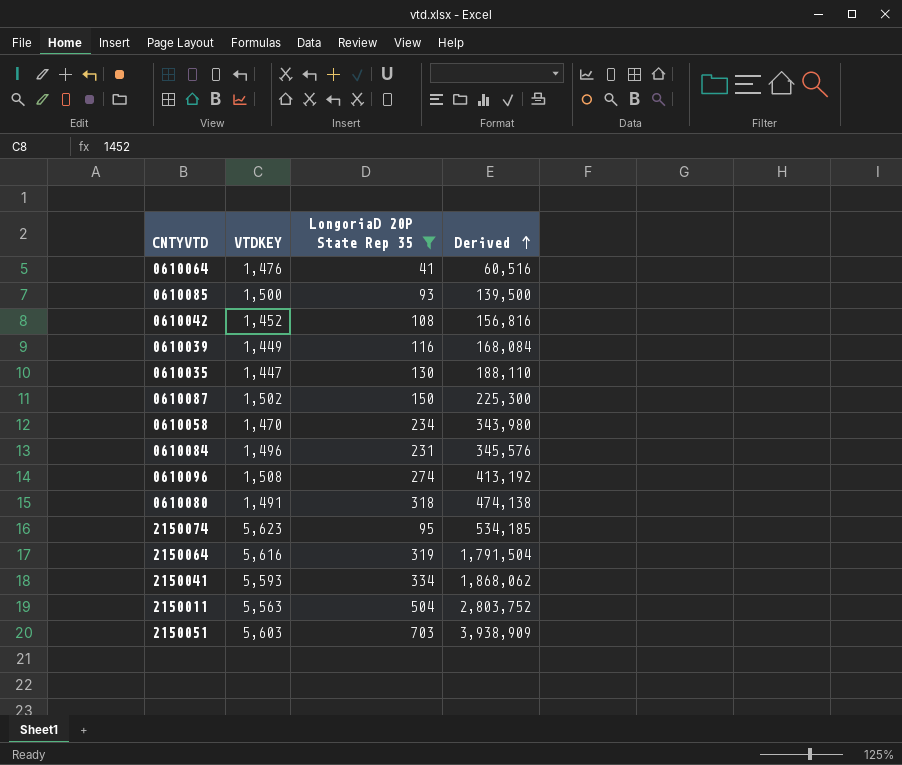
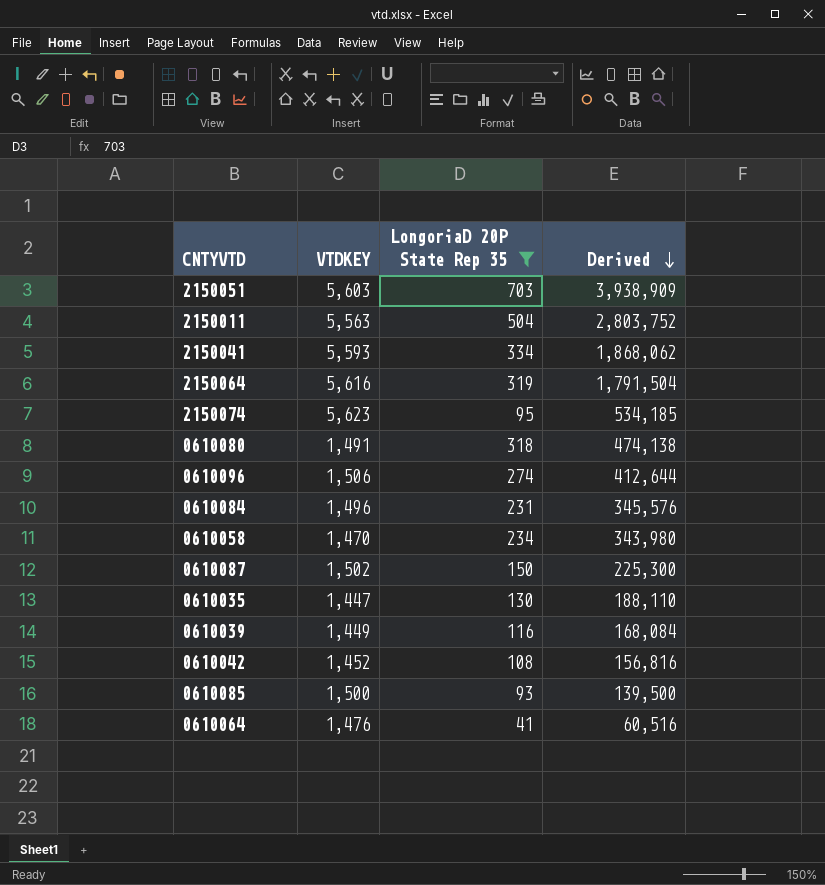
row order: Derived ascending -> Derived descending
0610096 | VTDKEY: 1,508 -> 1,506
0610096 | Derived: 413,192 -> 412,644

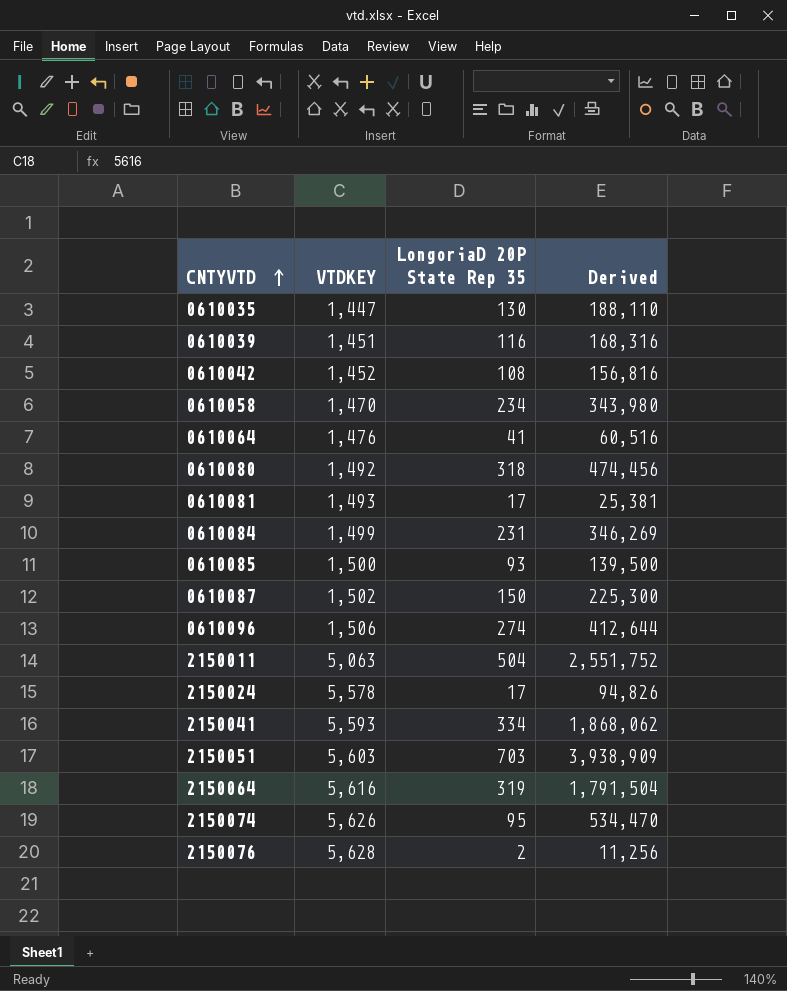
filter: LongoriaD 20P State Rep 35 >= 41 -> none
row order: Derived descending -> CNTYVTD ascending
0610039 | VTDKEY: 1,449 -> 1,451
0610039 | Derived: 168,084 -> 168,316
0610080 | VTDKEY: 1,491 -> 1,492
0610080 | Derived: 474,138 -> 474,456
0610084 | VTDKEY: 1,496 -> 1,499
0610084 | Derived: 345,576 -> 346,269
2150011 | VTDKEY: 5,563 -> 5,063
2150011 | Derived: 2,803,752 -> 2,551,752
2150074 | VTDKEY: 5,623 -> 5,626
2150074 | Derived: 534,185 -> 534,470

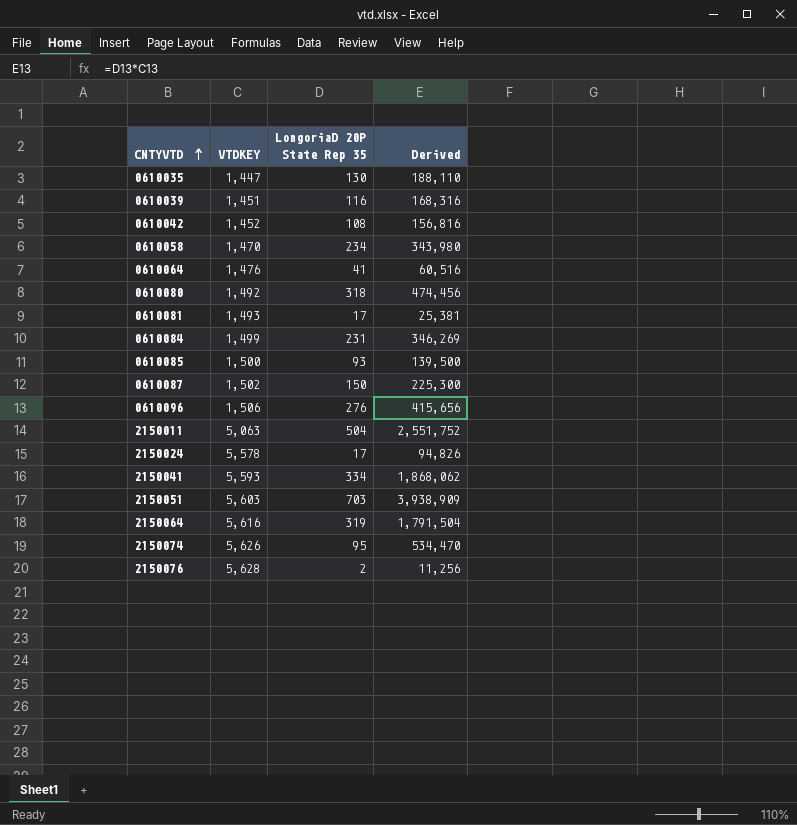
0610096 | LongoriaD 20P State Rep 35: 274 -> 276
0610096 | Derived: 412,644 -> 415,656

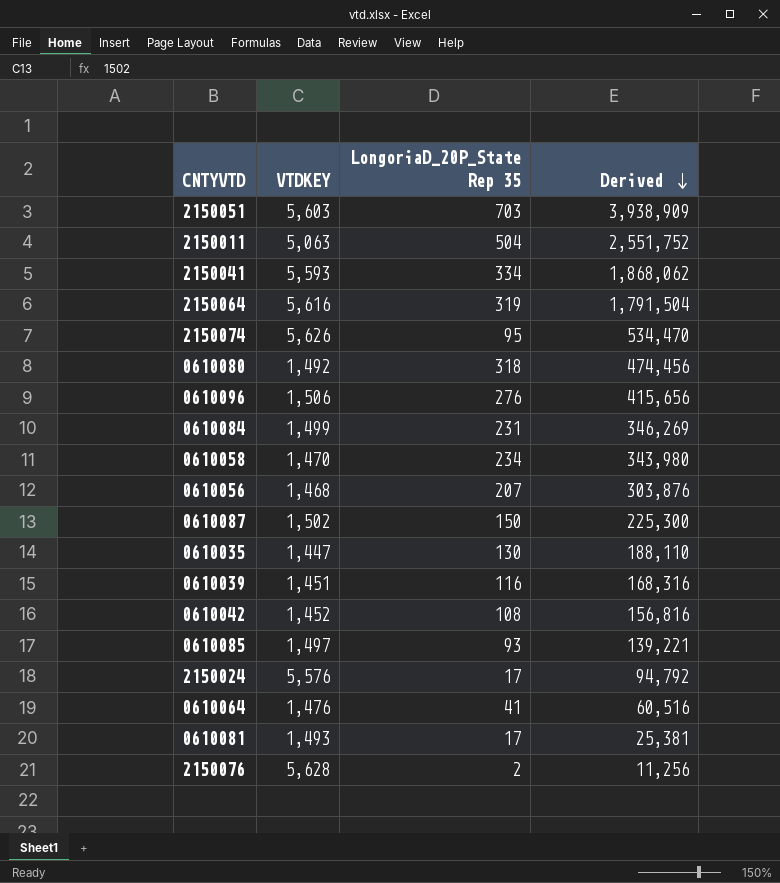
row order: CNTYVTD ascending -> Derived descending
column name: LongoriaD 20P State Rep 35 -> LongoriaD_20P_State Rep 35
row 0610056: none -> 1,468 | 207 | 303,876
0610085 | VTDKEY: 1,500 -> 1,497
0610085 | Derived: 139,500 -> 139,221
2150024 | VTDKEY: 5,578 -> 5,576
2150024 | Derived: 94,826 -> 94,792

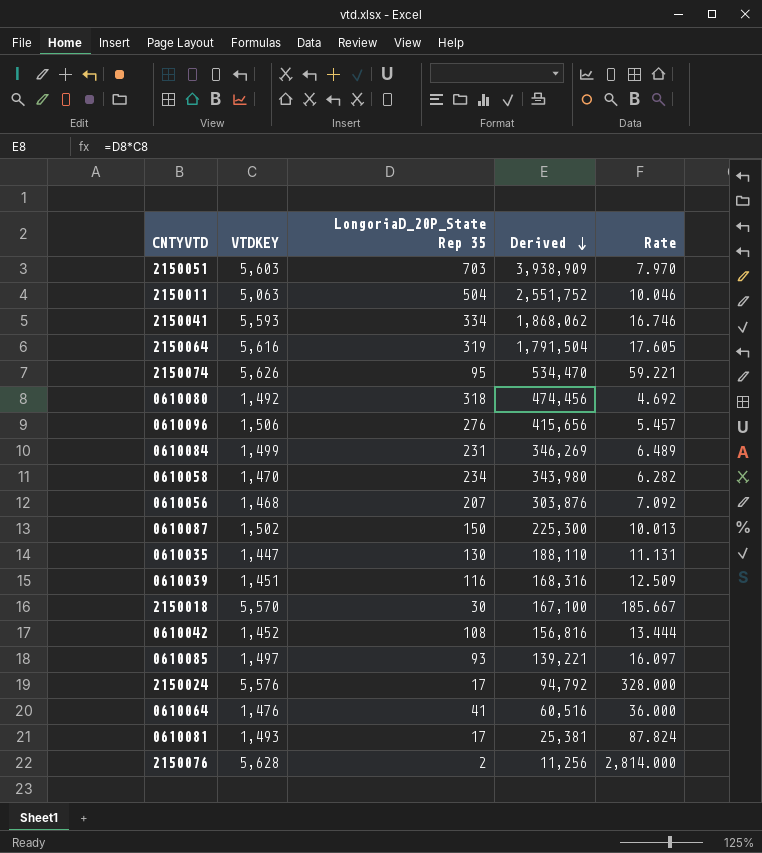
column Rate | formula: none -> [VTDKEY] / [LongoriaD_20P_State Rep 35]
row 2150018: none -> 5,570 | 30 | 167,100 | 185.667

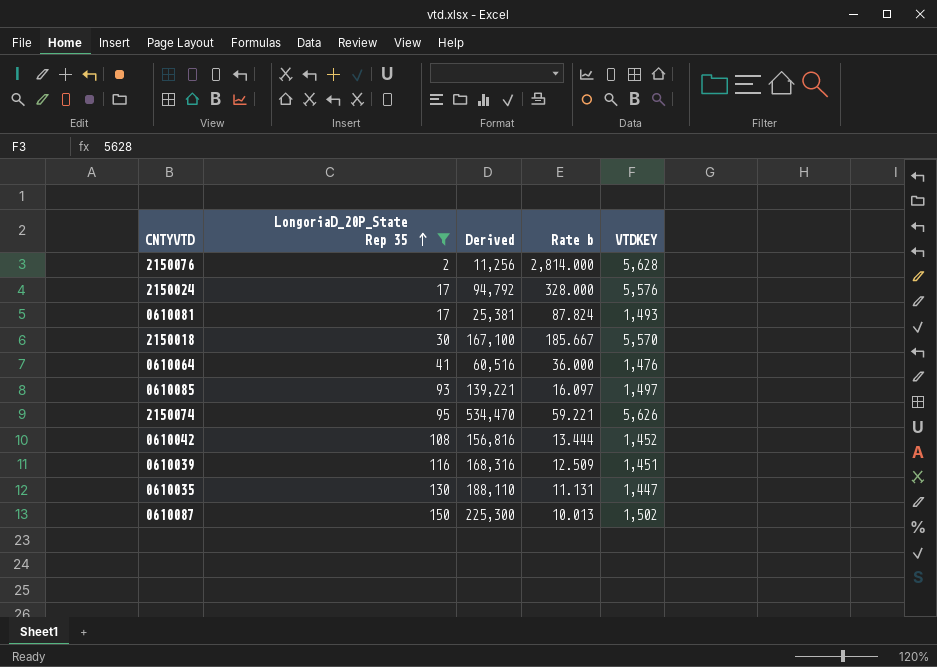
filter: none -> LongoriaD_20P_State Rep 35 <= 150
row order: Derived descending -> LongoriaD_20P_State Rep 35 ascending
column name: Rate -> Rate b
column VTDKEY | position: 2 -> 5

